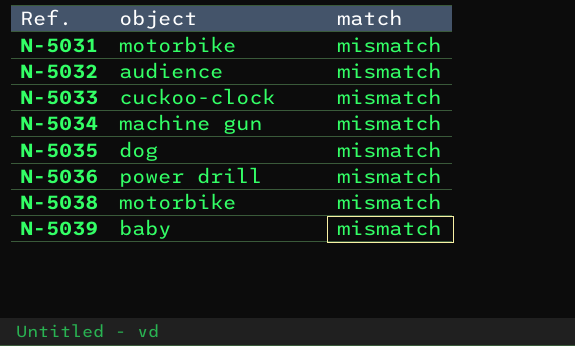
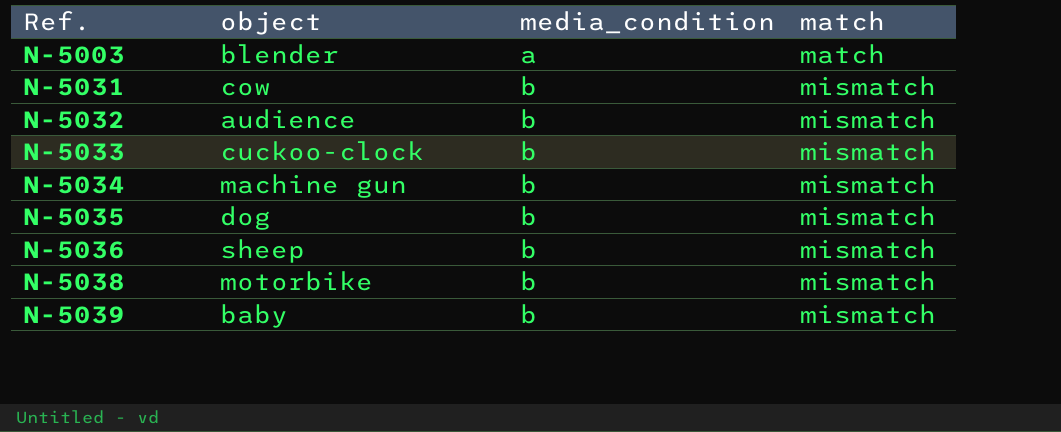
column media_condition | position: none -> 3
row N-5003: none -> blender | a | match
N-5031 | object: motorbike -> cow
N-5036 | object: power drill -> sheep

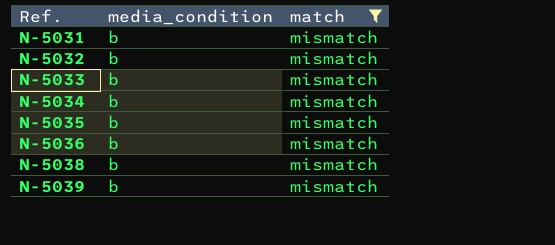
filter: none -> match = mismatch
column object | position: 2 -> none

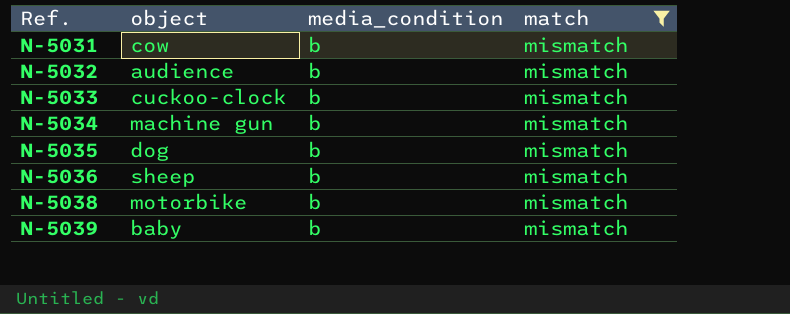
column object | position: none -> 2

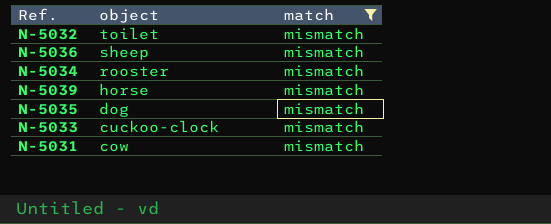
row order: Ref. ascending -> object descending
column media_condition | position: 3 -> none
row N-5038: motorbike | b | mismatch -> none
N-5032 | object: audience -> toilet
N-5034 | object: machine gun -> rooster
N-5039 | object: baby -> horse

